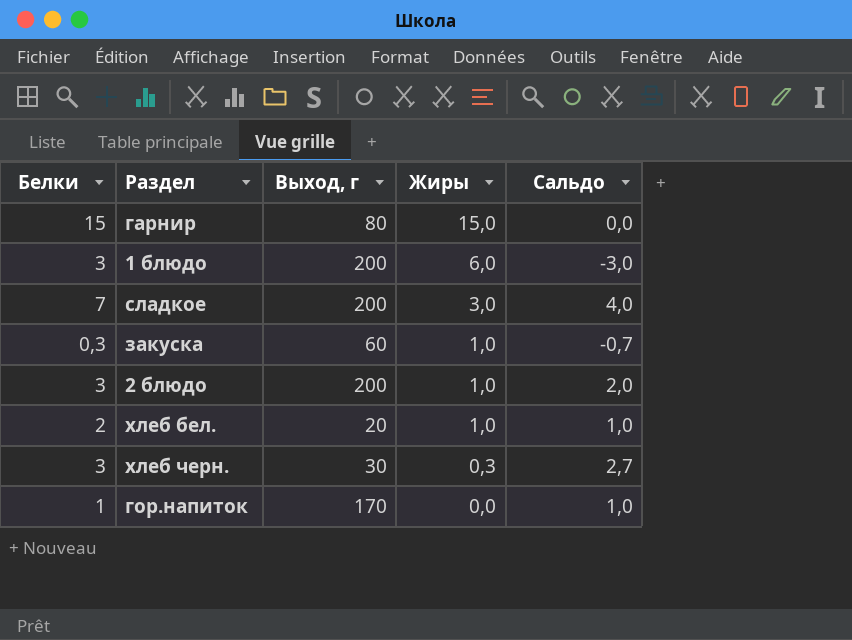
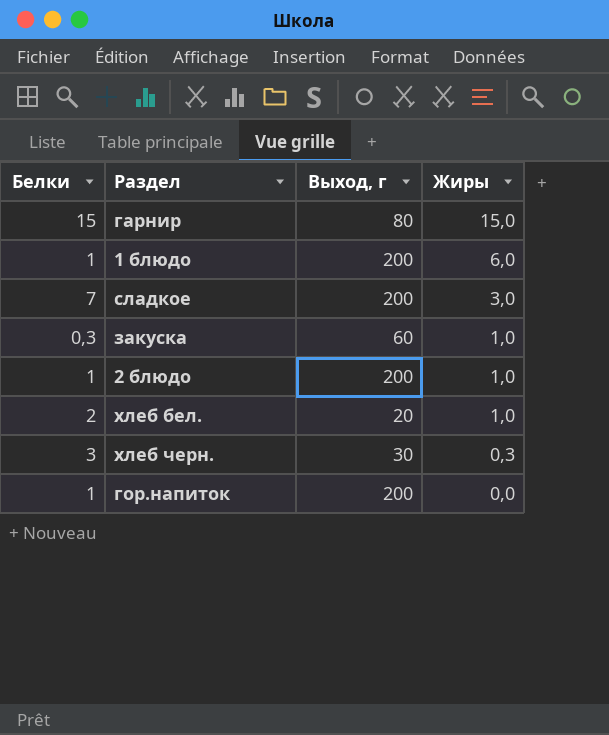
column Сальдо | formula: [Белки] - [Жиры] -> none
1 блюдо | Белки: 3 -> 1
2 блюдо | Белки: 3 -> 1
гор.напиток | Выход, г: 170 -> 200

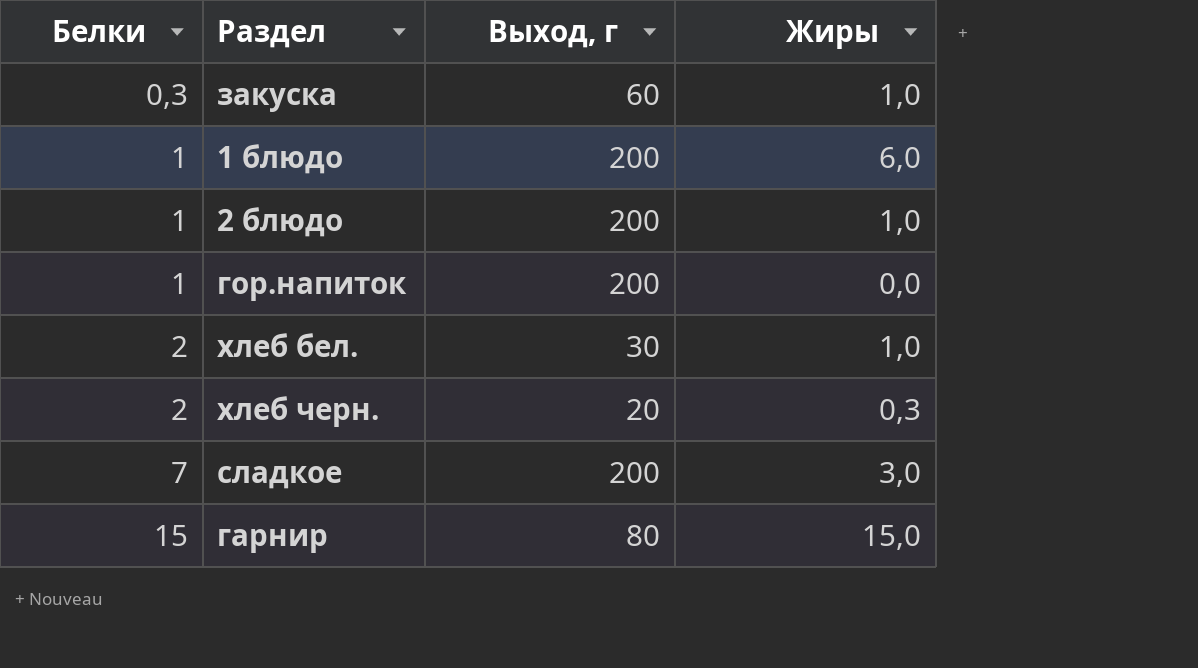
row order: Жиры descending -> Белки ascending
хлеб бел. | Выход, г: 20 -> 30
хлеб черн. | Белки: 3 -> 2
хлеб черн. | Выход, г: 30 -> 20

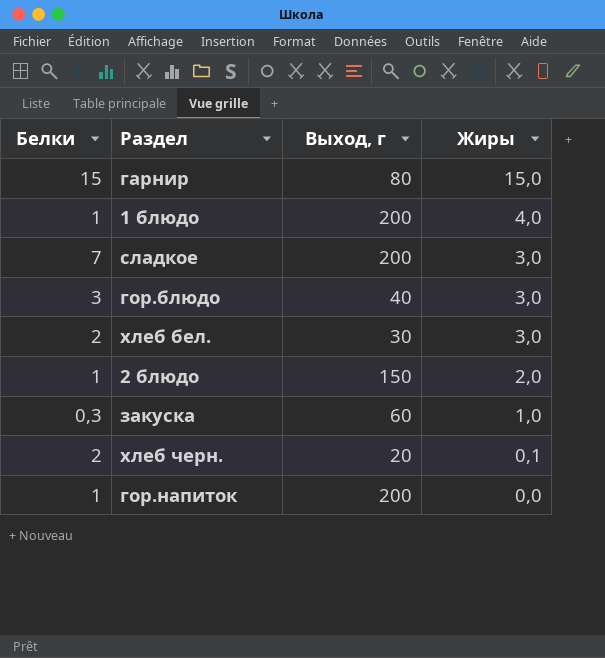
row order: Белки ascending -> Жиры descending
1 блюдо | Жиры: 6,0 -> 4,0
row гор.блюдо: none -> 3 | 40 | 3,0
хлеб бел. | Жиры: 1,0 -> 3,0
2 блюдо | Выход, г: 200 -> 150
2 блюдо | Жиры: 1,0 -> 2,0
хлеб черн. | Жиры: 0,3 -> 0,1

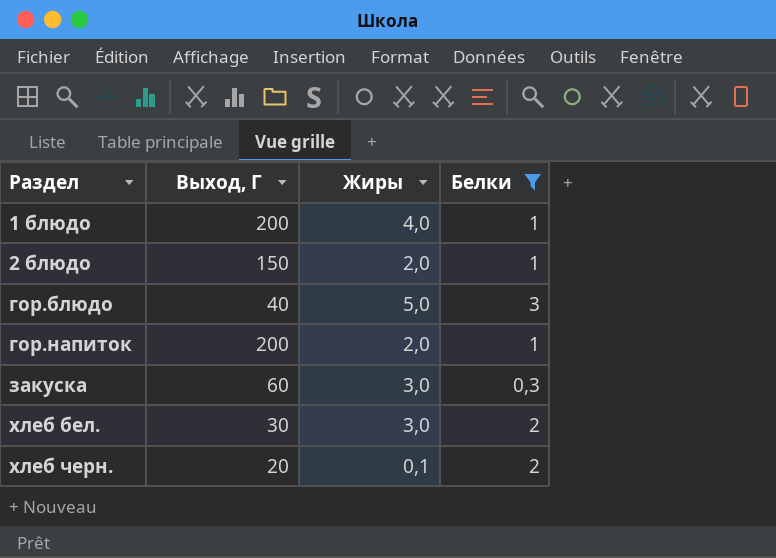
filter: none -> Белки <= 3
row order: Жиры descending -> Раздел ascending
column name: Выход, г -> Выход, Г
column Белки | position: 1 -> 4
гор.блюдо | Жиры: 3,0 -> 5,0
гор.напиток | Жиры: 0,0 -> 2,0
закуска | Жиры: 1,0 -> 3,0

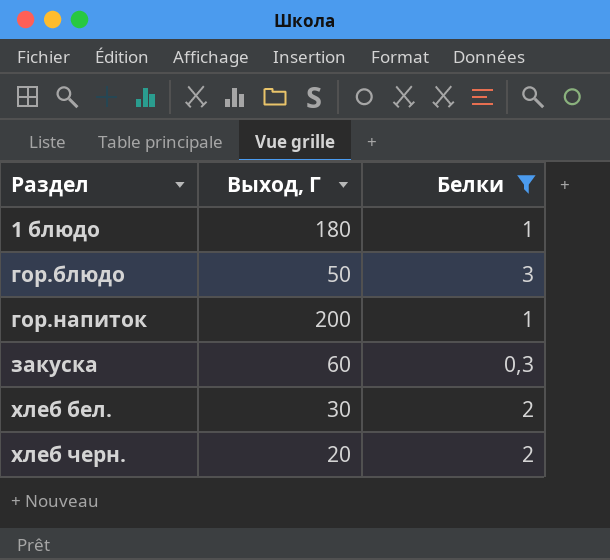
column Жиры | position: 3 -> none
row 2 блюдо: 150 | 2,0 | 1 -> none
1 блюдо | Выход, Г: 200 -> 180
гор.блюдо | Выход, Г: 40 -> 50

